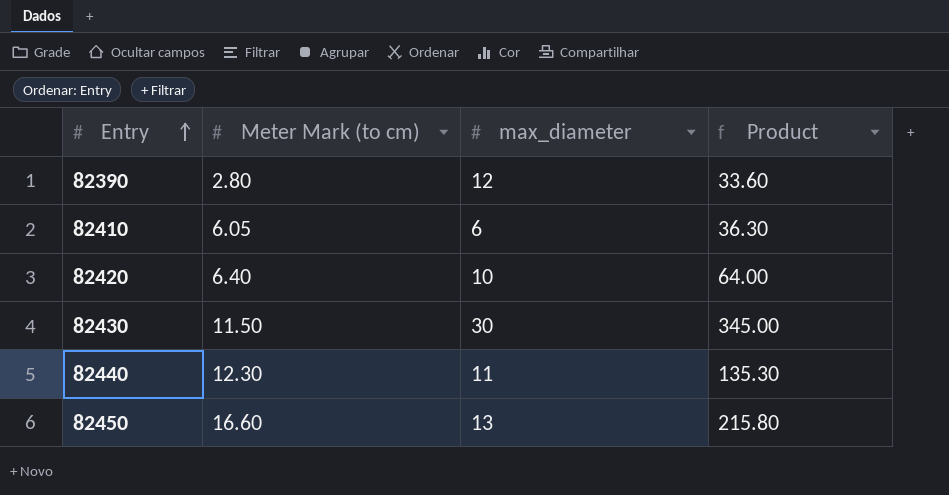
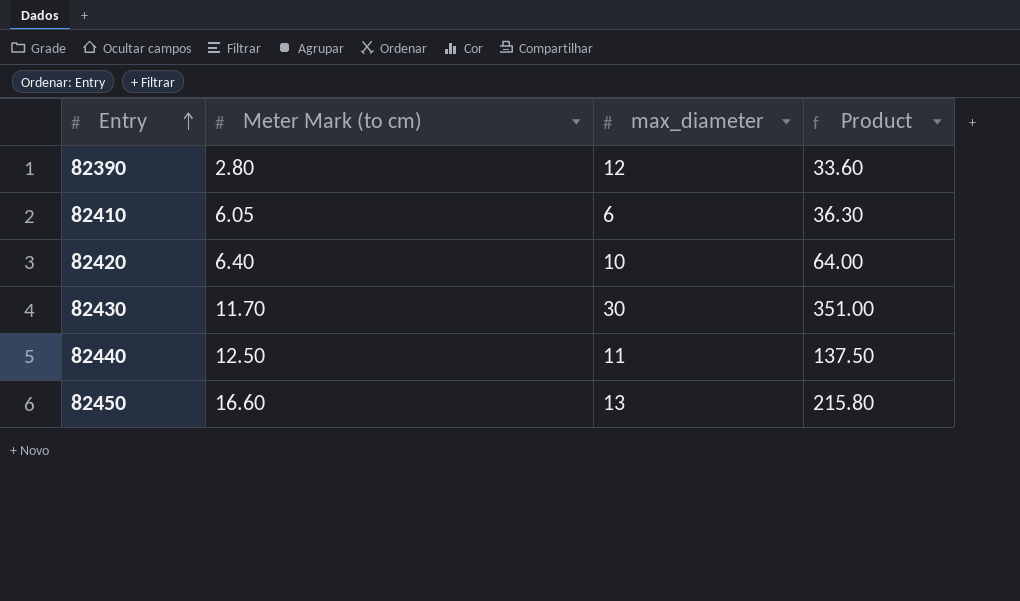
82430 | Meter Mark (to cm): 11.50 -> 11.70
82430 | Product: 345.00 -> 351.00
82440 | Meter Mark (to cm): 12.30 -> 12.50
82440 | Product: 135.30 -> 137.50

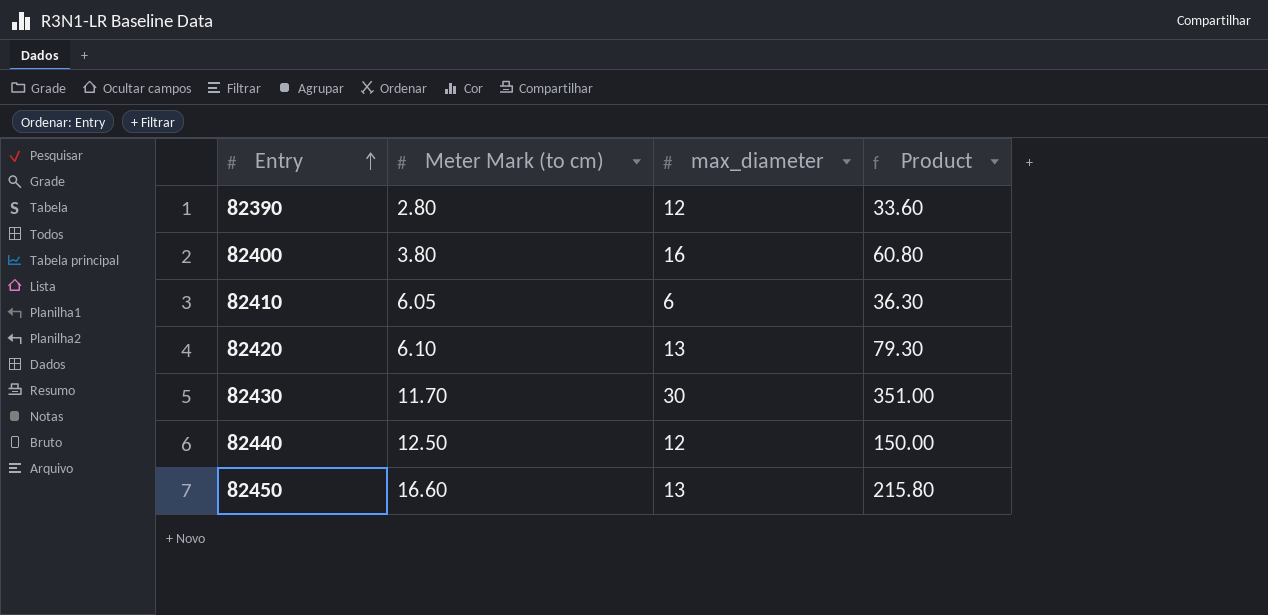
row 82400: none -> 3.80 | 16 | 60.80
82420 | Meter Mark (to cm): 6.40 -> 6.10
82420 | max_diameter: 10 -> 13
82420 | Product: 64.00 -> 79.30
82440 | max_diameter: 11 -> 12
82440 | Product: 137.50 -> 150.00

